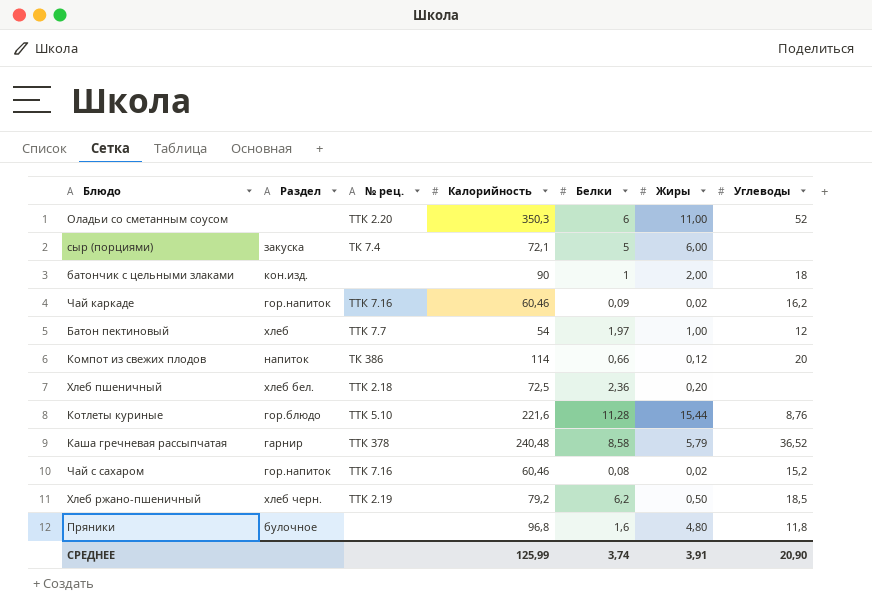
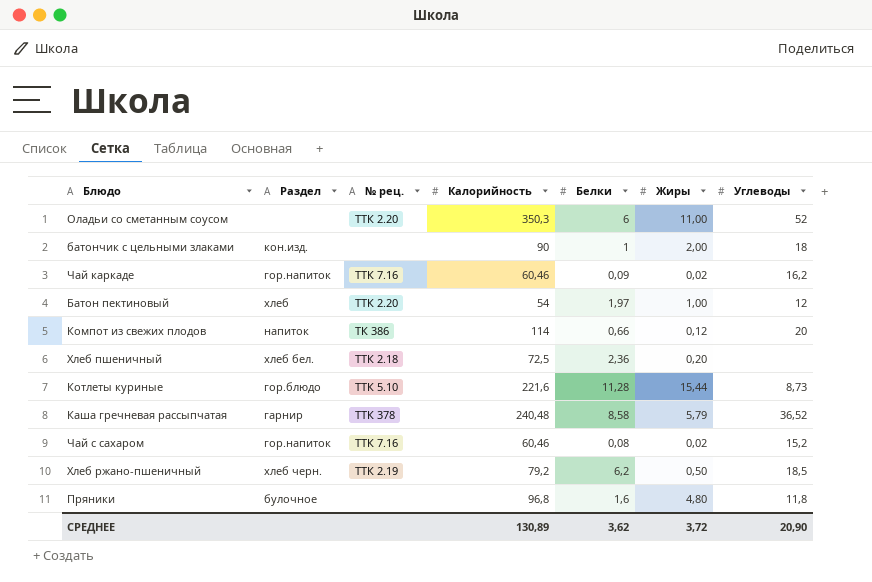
row сыр (порциями): закуска | ТК 7.4 | 72,1 | 5 | 6,00 | none -> none
Батон пектиновый | № рец.: ТТК 7.7 -> ТТК 2.20
Котлеты куриные | Углеводы: 8,76 -> 8,73
СРЕДНЕЕ | Калорийность: 125,99 -> 130,89
СРЕДНЕЕ | Белки: 3,74 -> 3,62
СРЕДНЕЕ | Жиры: 3,91 -> 3,72

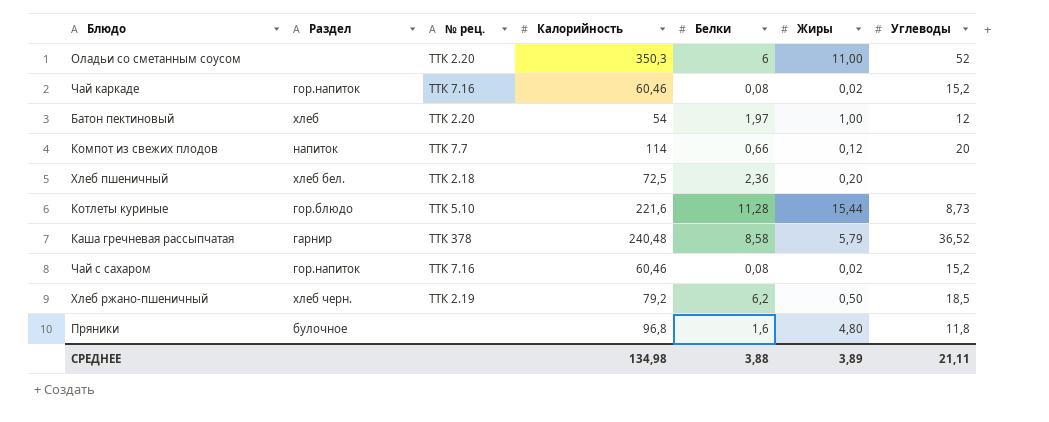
row батончик с цельными злаками: кон.изд. | none | 90 | 1 | 2,00 | 18 -> none
Чай каркаде | Белки: 0,09 -> 0,08
Чай каркаде | Углеводы: 16,2 -> 15,2
Компот из свежих плодов | № рец.: ТК 386 -> ТТК 7.7
СРЕДНЕЕ | Калорийность: 130,89 -> 134,98
СРЕДНЕЕ | Белки: 3,62 -> 3,88
СРЕДНЕЕ | Жиры: 3,72 -> 3,89
СРЕДНЕЕ | Углеводы: 20,90 -> 21,11

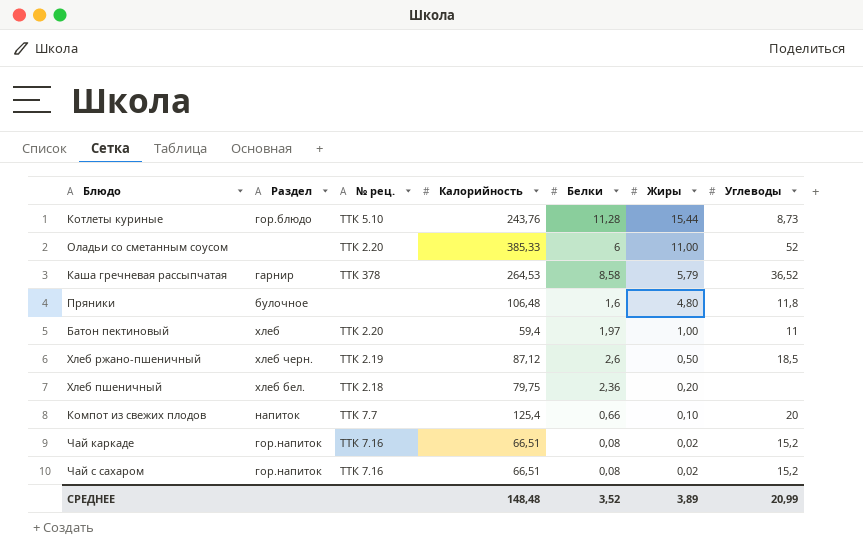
row order: none -> Жиры descending
Котлеты куриные | Калорийность: 221,6 -> 243,76
Оладьи со сметанным соусом | Калорийность: 350,3 -> 385,33
Каша гречневая рассыпчатая | Калорийность: 240,48 -> 264,53
Пряники | Калорийность: 96,8 -> 106,48
Батон пектиновый | Калорийность: 54 -> 59,4
Батон пектиновый | Углеводы: 12 -> 11
Хлеб ржано-пшеничный | Калорийность: 79,2 -> 87,12
Хлеб ржано-пшеничный | Белки: 6,2 -> 2,6
Хлеб пшеничный | Калорийность: 72,5 -> 79,75
Компот из свежих плодов | Калорийность: 114 -> 125,4
Компот из свежих плодов | Жиры: 0,12 -> 0,10
Чай каркаде | Калорийность: 60,46 -> 66,51
Чай с сахаром | Калорийность: 60,46 -> 66,51
СРЕДНЕЕ | Калорийность: 134,98 -> 148,48
СРЕДНЕЕ | Белки: 3,88 -> 3,52
СРЕДНЕЕ | Углеводы: 21,11 -> 20,99

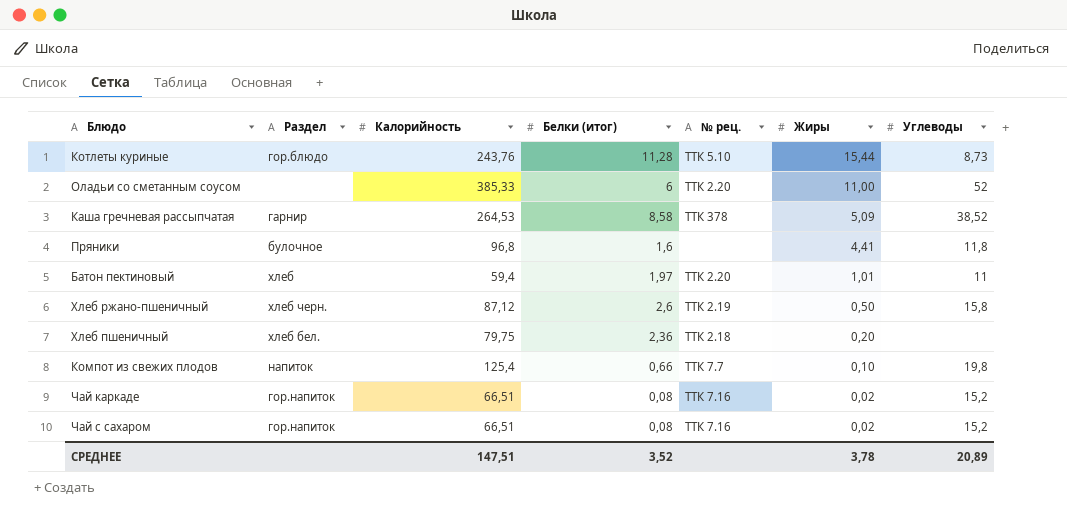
column name: Белки -> Белки (итог)
column № рец. | position: 3 -> 5
Каша гречневая рассыпчатая | Жиры: 5,79 -> 5,09
Каша гречневая рассыпчатая | Углеводы: 36,52 -> 38,52
Пряники | Калорийность: 106,48 -> 96,8
Пряники | Жиры: 4,80 -> 4,41
Батон пектиновый | Жиры: 1,00 -> 1,01
Хлеб ржано-пшеничный | Углеводы: 18,5 -> 15,8
Компот из свежих плодов | Углеводы: 20 -> 19,8
СРЕДНЕЕ | Калорийность: 148,48 -> 147,51
СРЕДНЕЕ | Жиры: 3,89 -> 3,78
СРЕДНЕЕ | Углеводы: 20,99 -> 20,89

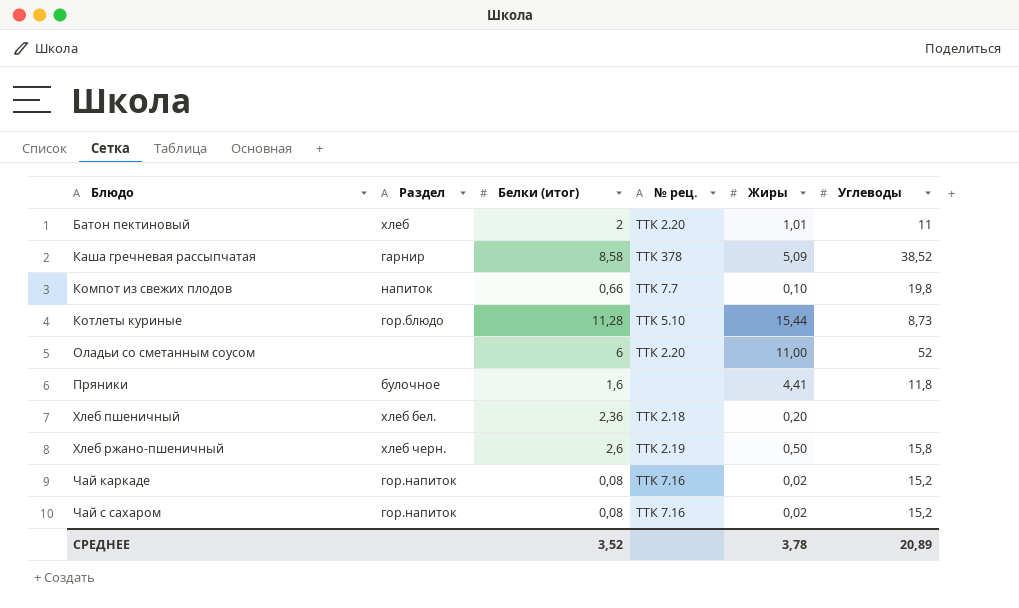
row order: Жиры descending -> Блюдо ascending
column Калорийность | position: 3 -> none
Батон пектиновый | Белки (итог): 1,97 -> 2

